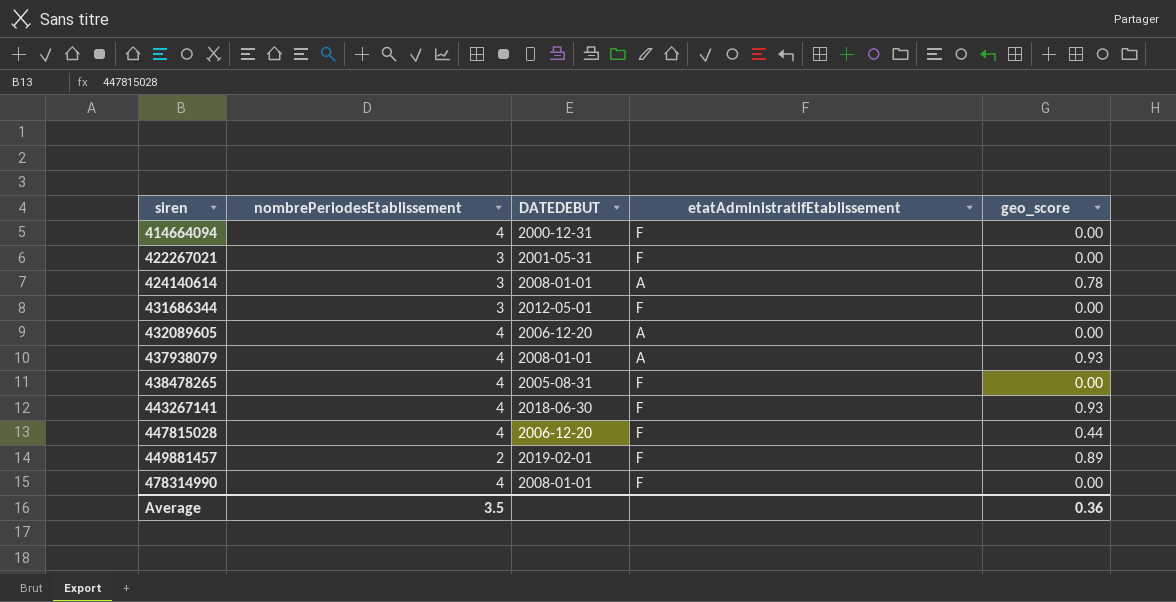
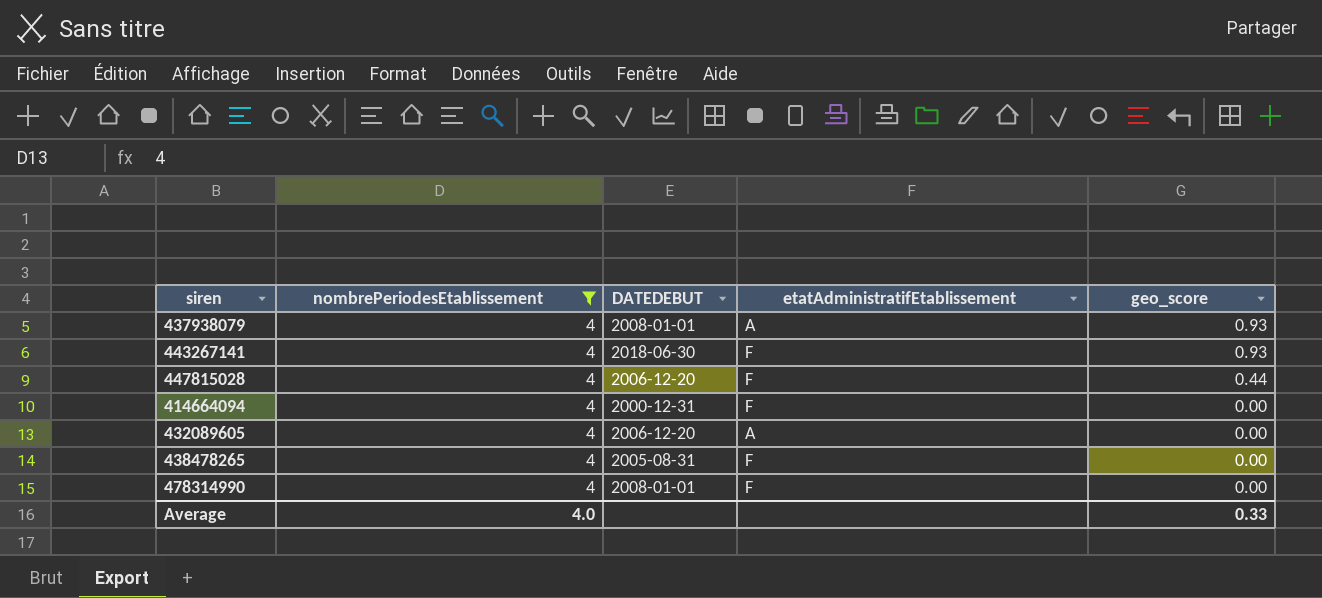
filter: none -> nombrePeriodesEtablissement = 4
row order: siren ascending -> geo_score descending
Average | nombrePeriodesEtablissement: 3.5 -> 4.0
Average | geo_score: 0.36 -> 0.33

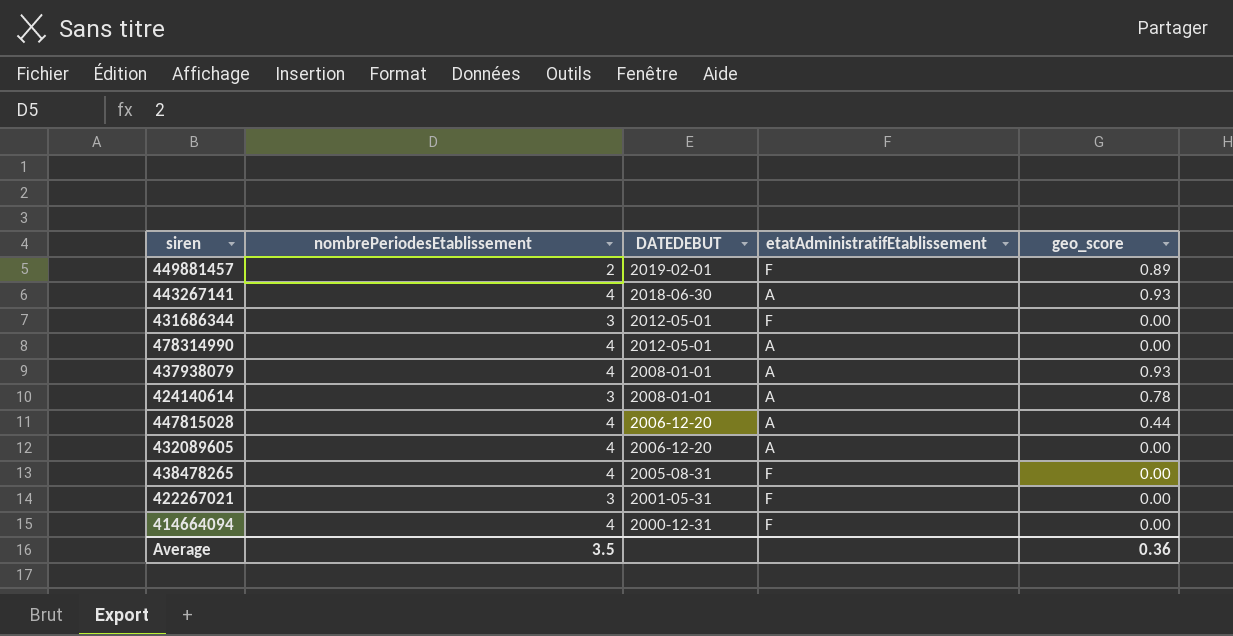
filter: nombrePeriodesEtablissement = 4 -> none
row order: geo_score descending -> DATEDEBUT descending
443267141 | etatAdministratifEtablissement: F -> A
478314990 | DATEDEBUT: 2008-01-01 -> 2012-05-01
478314990 | etatAdministratifEtablissement: F -> A
447815028 | etatAdministratifEtablissement: F -> A
Average | nombrePeriodesEtablissement: 4.0 -> 3.5
Average | geo_score: 0.33 -> 0.36

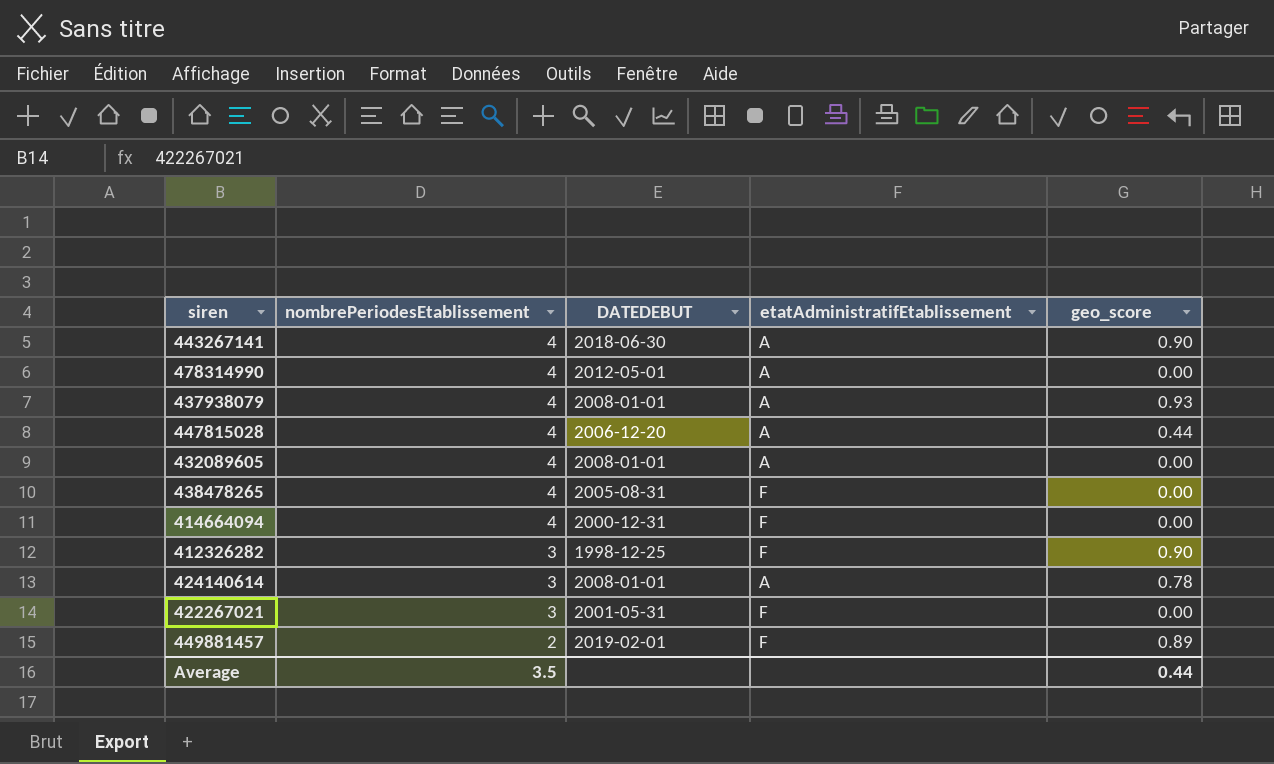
row order: DATEDEBUT descending -> nombrePeriodesEtablissement descending
row 431686344: 3 | 2012-05-01 | F | 0.00 -> none
443267141 | geo_score: 0.93 -> 0.90
432089605 | DATEDEBUT: 2006-12-20 -> 2008-01-01
row 412326282: none -> 3 | 1998-12-25 | F | 0.90
Average | geo_score: 0.36 -> 0.44

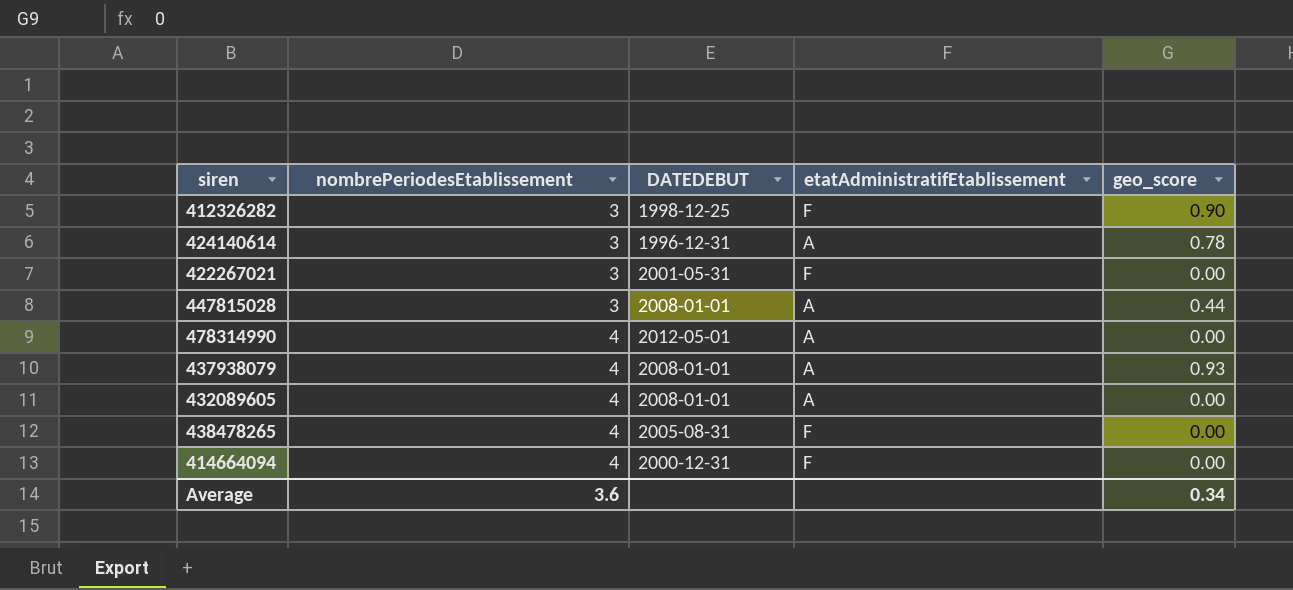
row order: nombrePeriodesEtablissement descending -> nombrePeriodesEtablissement ascending
row 443267141: 4 | 2018-06-30 | A | 0.90 -> none
row 449881457: 2 | 2019-02-01 | F | 0.89 -> none
424140614 | DATEDEBUT: 2008-01-01 -> 1996-12-31
447815028 | nombrePeriodesEtablissement: 4 -> 3
447815028 | DATEDEBUT: 2006-12-20 -> 2008-01-01
Average | nombrePeriodesEtablissement: 3.5 -> 3.6
Average | geo_score: 0.44 -> 0.34

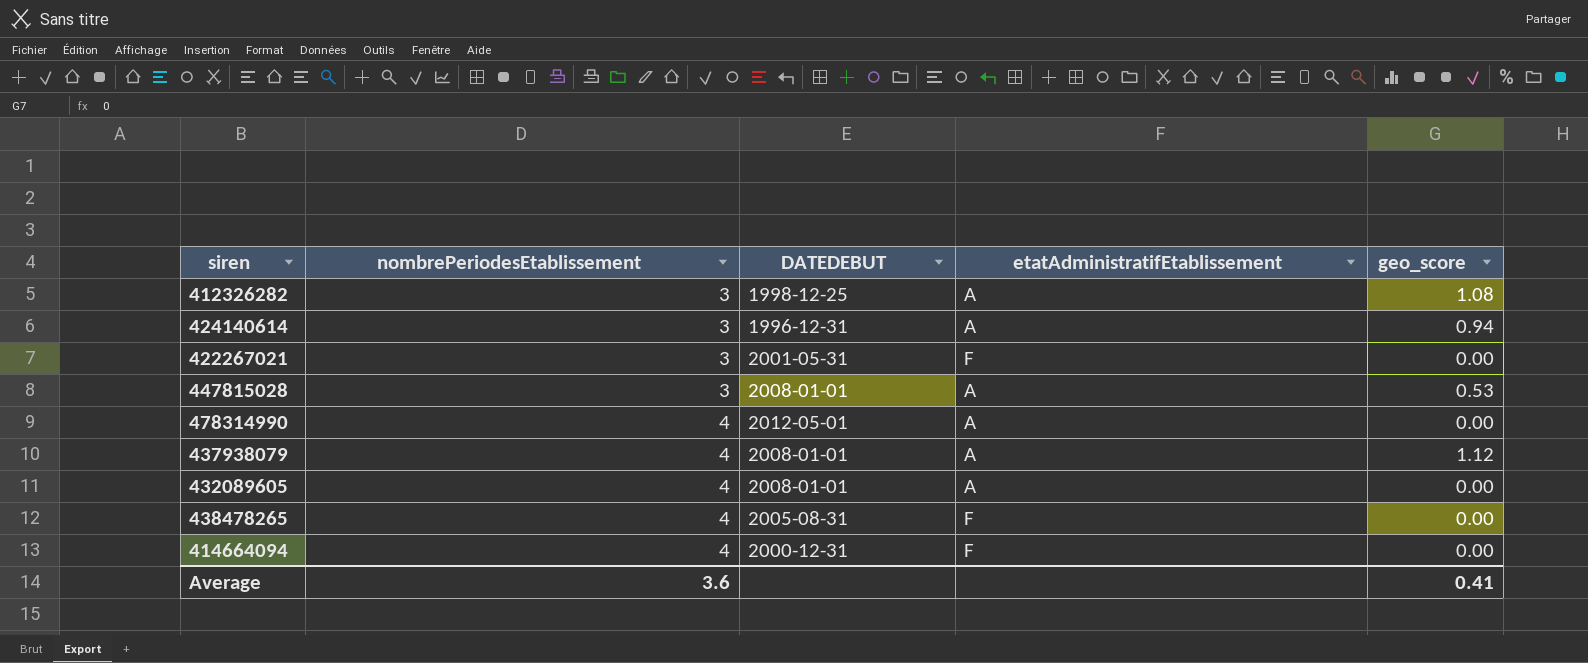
412326282 | etatAdministratifEtablissement: F -> A
412326282 | geo_score: 0.90 -> 1.08
424140614 | geo_score: 0.78 -> 0.94
447815028 | geo_score: 0.44 -> 0.53
437938079 | geo_score: 0.93 -> 1.12
Average | geo_score: 0.34 -> 0.41

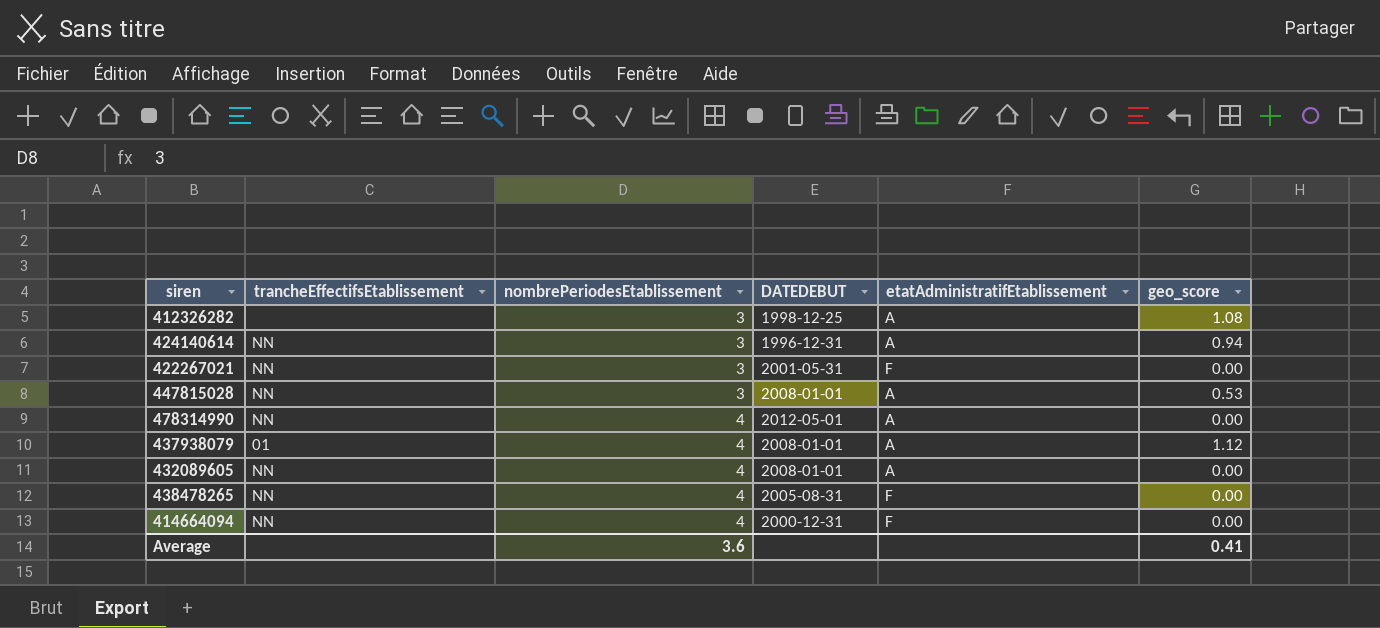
column trancheEffectifsEtablissement | position: none -> 2

